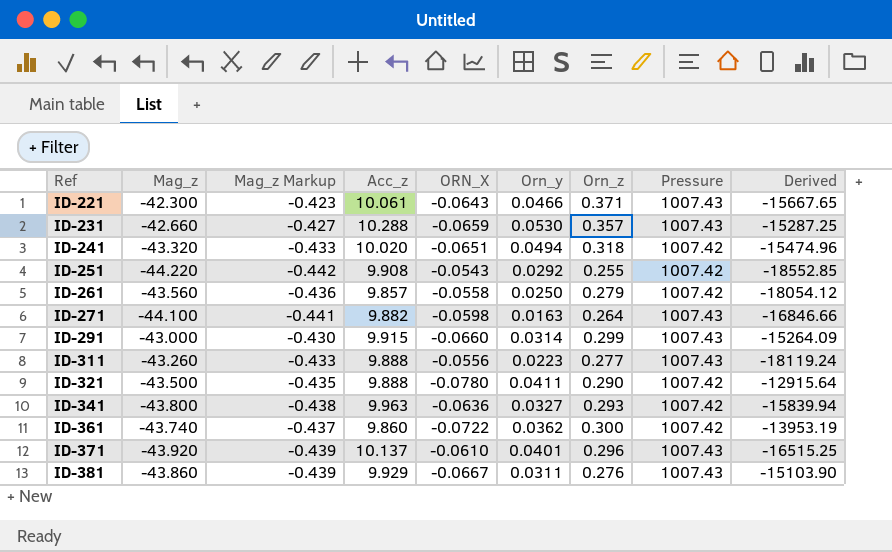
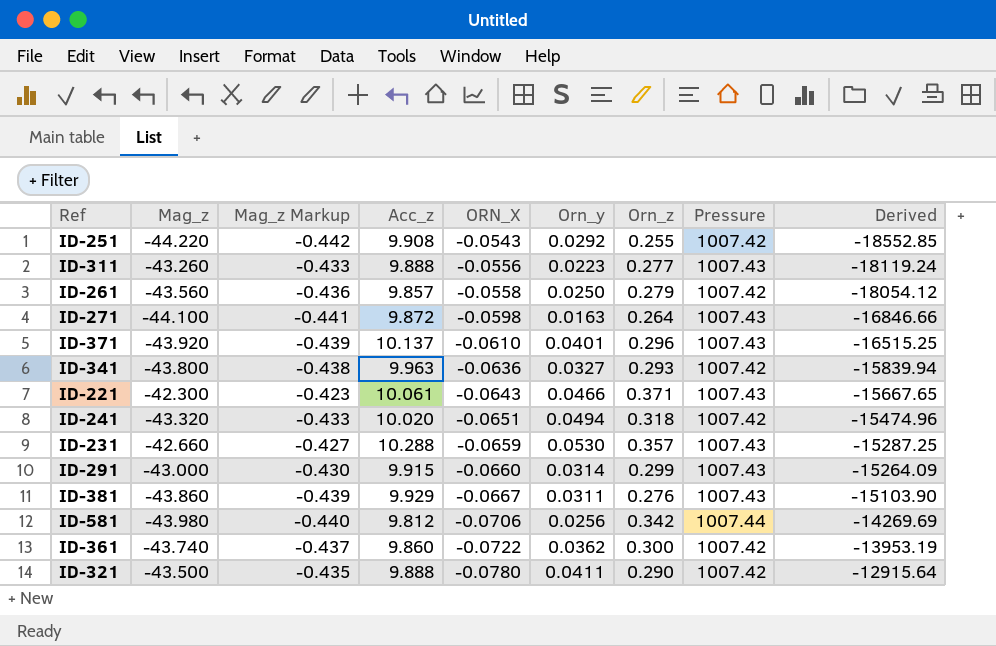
row order: Ref ascending -> ORN_X descending
ID-271 | Acc_z: 9.882 -> 9.872
row ID-581: none -> -43.980 | -0.440 | 9.812 | -0.0706 | 0.0256 | 0.342 | 1007.44 | -14269.69

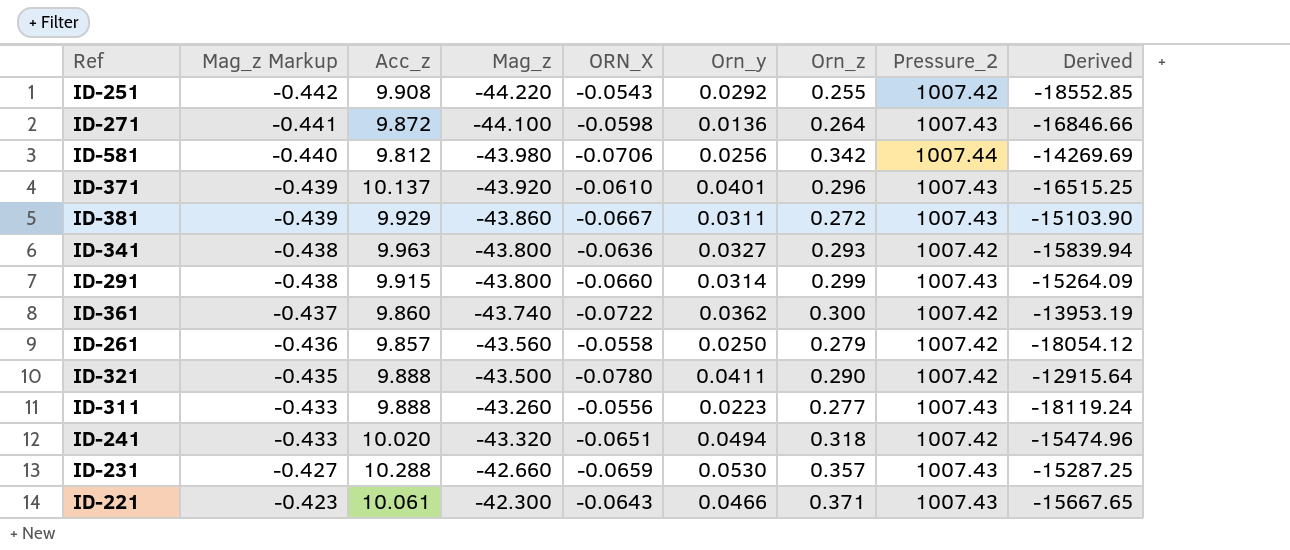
row order: ORN_X descending -> Mag_z Markup ascending
column Mag_z | position: 2 -> 4
column name: Pressure -> Pressure_2
ID-271 | Orn_y: 0.0163 -> 0.0136
ID-381 | Orn_z: 0.276 -> 0.272
ID-291 | Mag_z Markup: -0.430 -> -0.438
ID-291 | Mag_z: -43.000 -> -43.800

